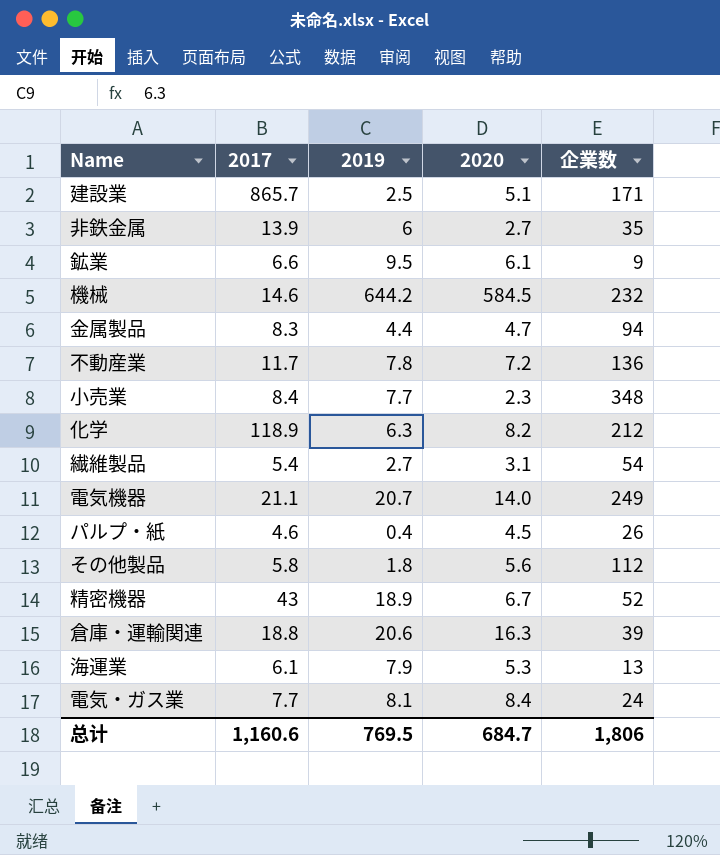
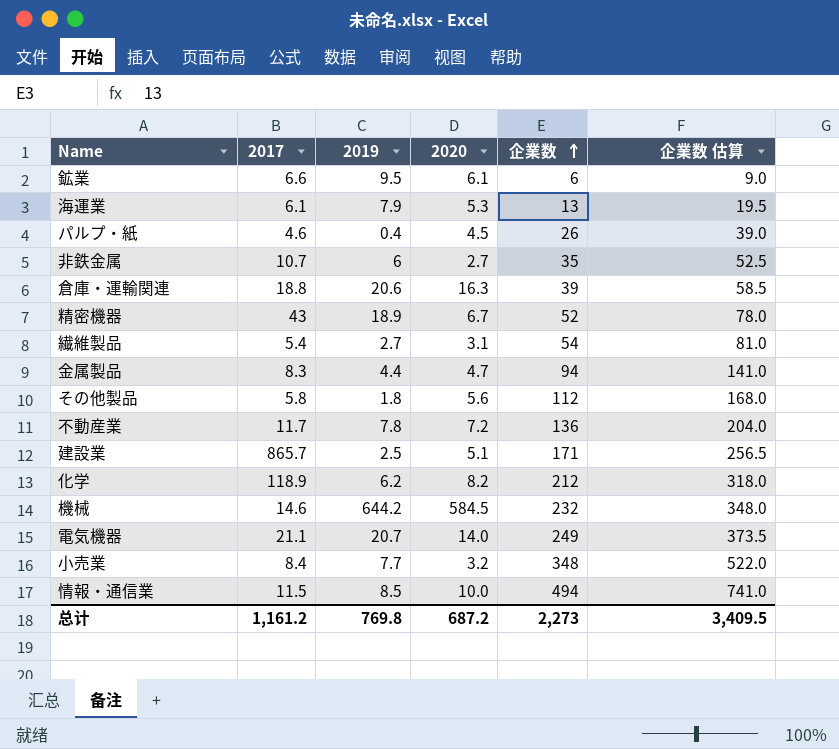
row order: none -> 企業数 ascending
column 企業数 估算 | formula: none -> [企業数] * 1.5
row 電気・ガス業: 7.7 | 8.1 | 8.4 | 24 -> none
鉱業 | 企業数: 9 -> 6
非鉄金属 | 2017: 13.9 -> 10.7
化学 | 2019: 6.3 -> 6.2
小売業 | 2020: 2.3 -> 3.2
row 情報・通信業: none -> 11.5 | 8.5 | 10.0 | 494 | 741.0
总计 | 2017: 1,160.6 -> 1,161.2
总计 | 2019: 769.5 -> 769.8
总计 | 2020: 684.7 -> 687.2
总计 | 企業数: 1,806 -> 2,273

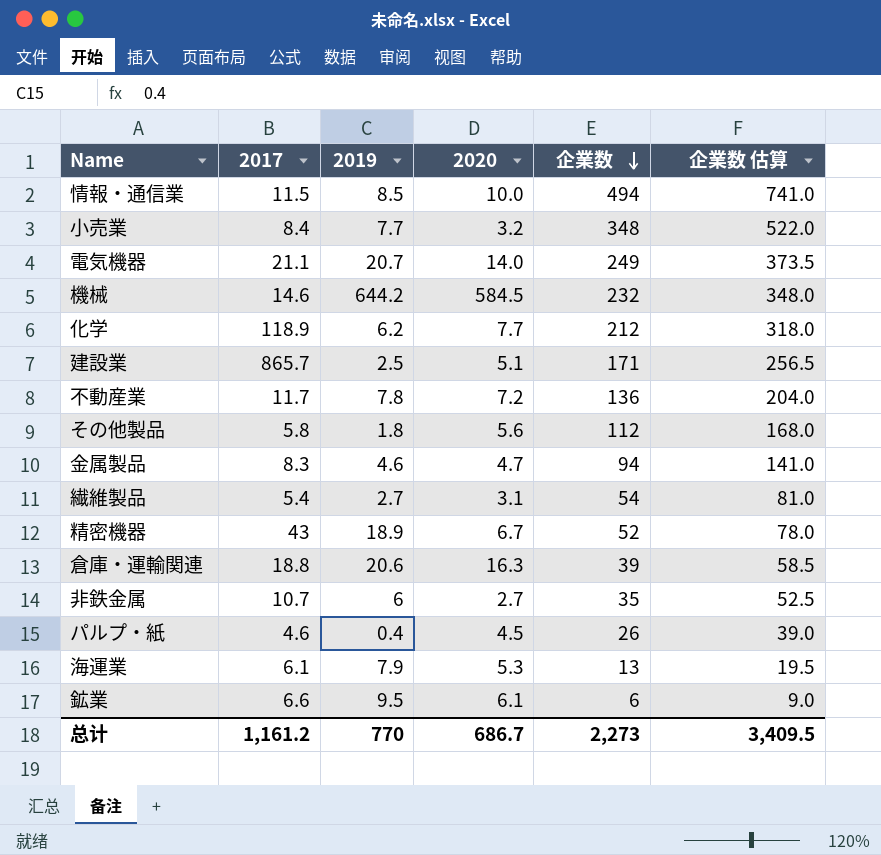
row order: 企業数 ascending -> 企業数 descending
化学 | 2020: 8.2 -> 7.7
金属製品 | 2019: 4.4 -> 4.6
总计 | 2019: 769.8 -> 770
总计 | 2020: 687.2 -> 686.7

